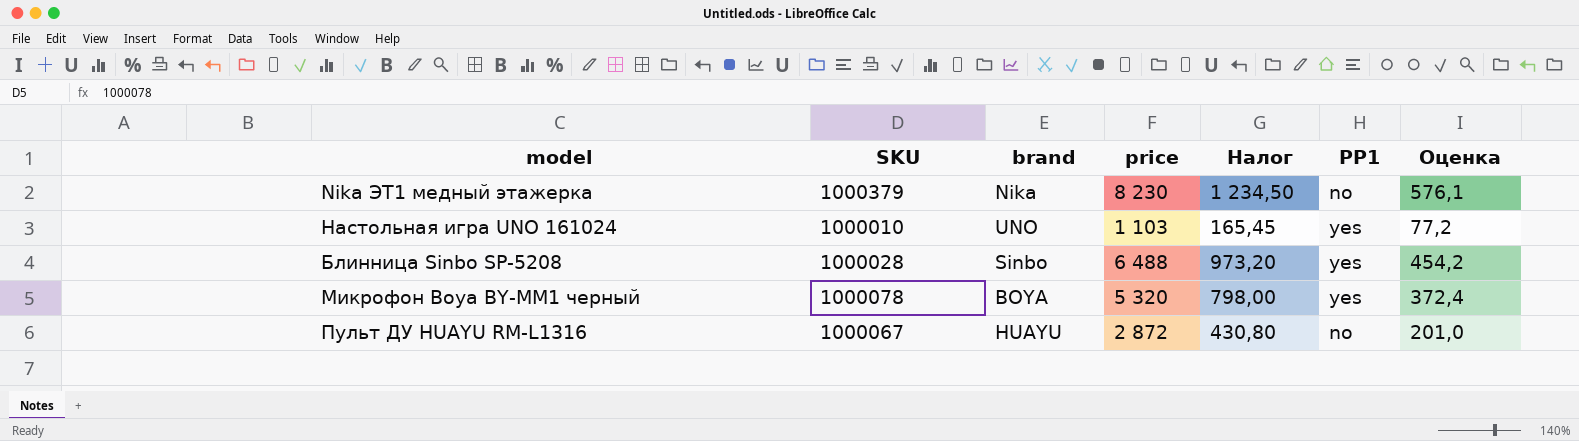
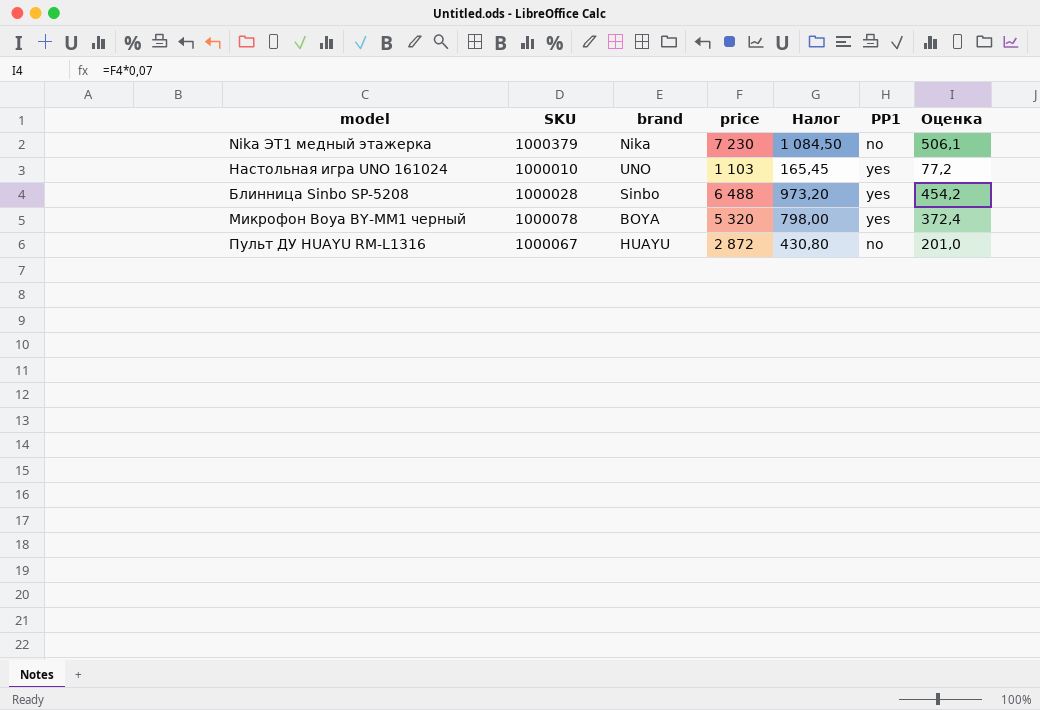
Nika ЭТ1 медный этажерка | price: 8 230 -> 7 230
Nika ЭТ1 медный этажерка | Налог: 1 234,50 -> 1 084,50
Nika ЭТ1 медный этажерка | Оценка: 576,1 -> 506,1

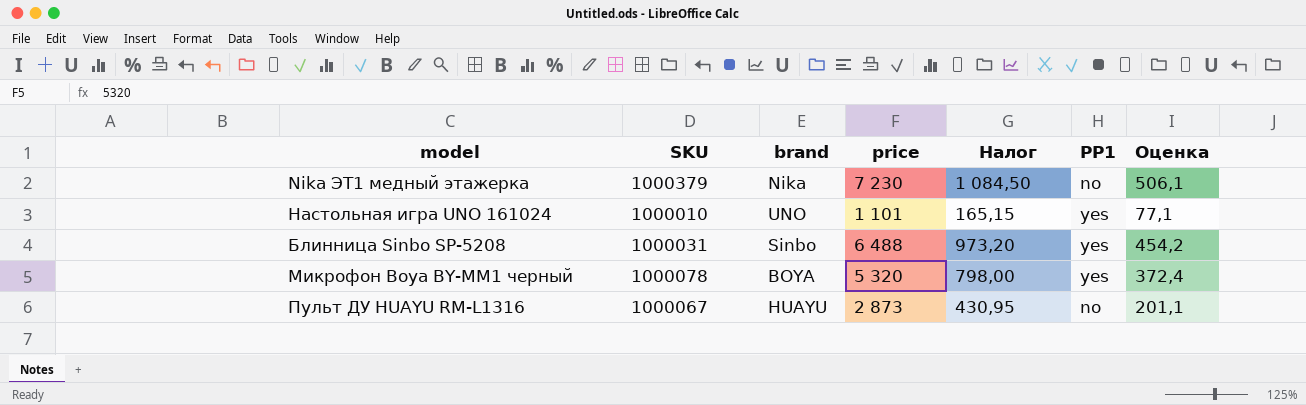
Настольная игра UNO 161024 | price: 1 103 -> 1 101
Настольная игра UNO 161024 | Налог: 165,45 -> 165,15
Настольная игра UNO 161024 | Оценка: 77,2 -> 77,1
Блинница Sinbo SP-5208 | SKU: 1000028 -> 1000031
Пульт ДУ HUAYU RM-L1316 | price: 2 872 -> 2 873
Пульт ДУ HUAYU RM-L1316 | Налог: 430,80 -> 430,95
Пульт ДУ HUAYU RM-L1316 | Оценка: 201,0 -> 201,1

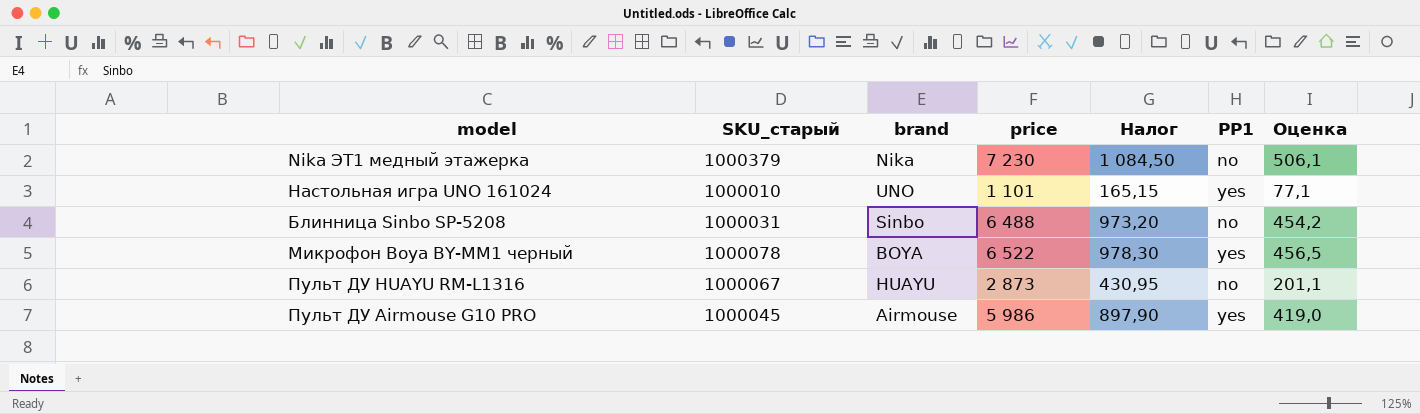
column name: SKU -> SKU_старый
Блинница Sinbo SP-5208 | PP1: yes -> no
Микрофон Boya BY-MM1 черный | price: 5 320 -> 6 522
Микрофон Boya BY-MM1 черный | Налог: 798,00 -> 978,30
Микрофон Boya BY-MM1 черный | Оценка: 372,4 -> 456,5
row Пульт ДУ Airmouse G10 PRO: none -> 1000045 | Airmouse | 5 986 | 897,90 | yes | 419,0

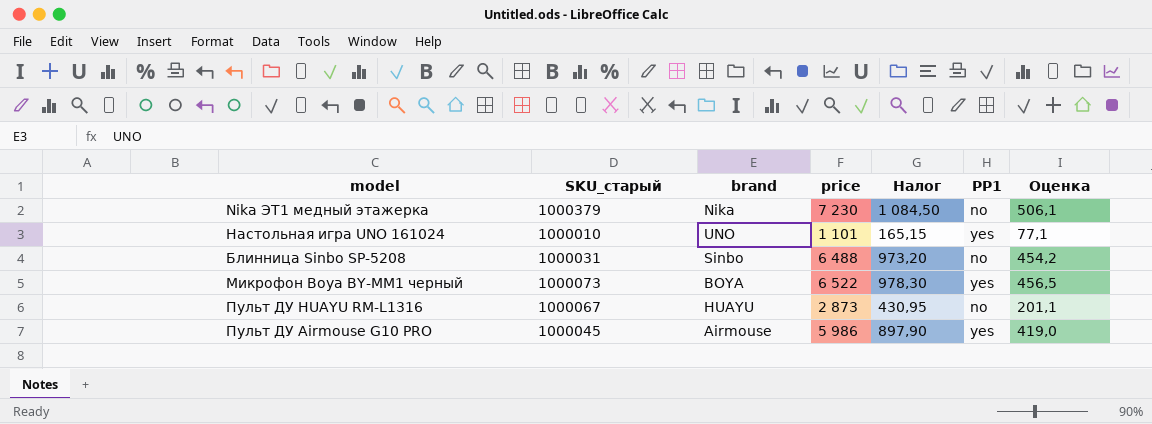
Микрофон Boya BY-MM1 черный | SKU_старый: 1000078 -> 1000073

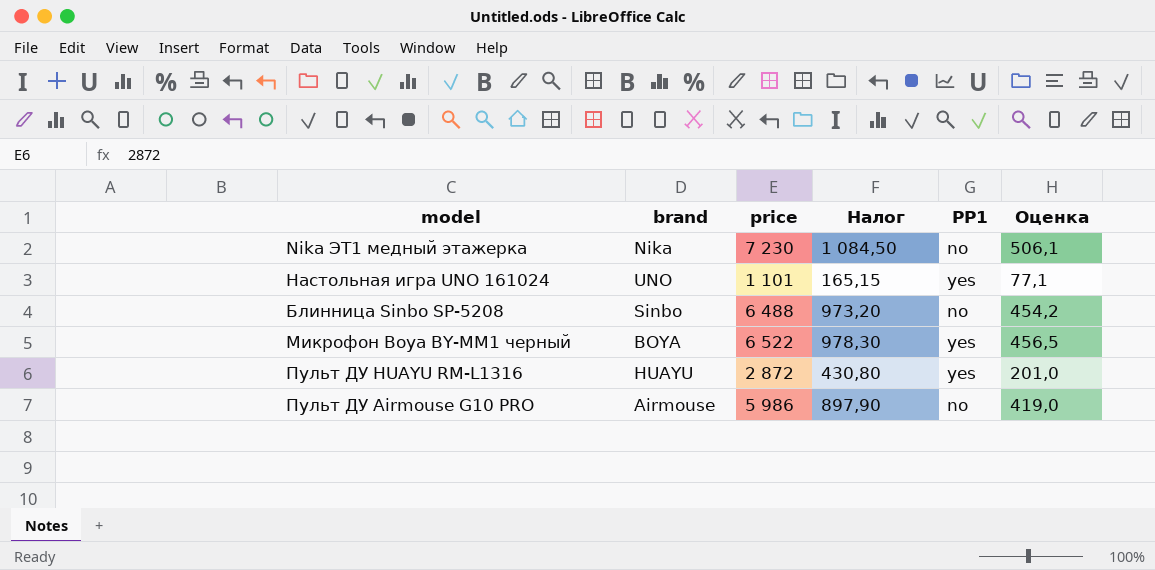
column SKU_старый | position: 2 -> none
Пульт ДУ HUAYU RM-L1316 | price: 2 873 -> 2 872
Пульт ДУ HUAYU RM-L1316 | Налог: 430,95 -> 430,80
Пульт ДУ HUAYU RM-L1316 | PP1: no -> yes
Пульт ДУ HUAYU RM-L1316 | Оценка: 201,1 -> 201,0
Пульт ДУ Airmouse G10 PRO | PP1: yes -> no

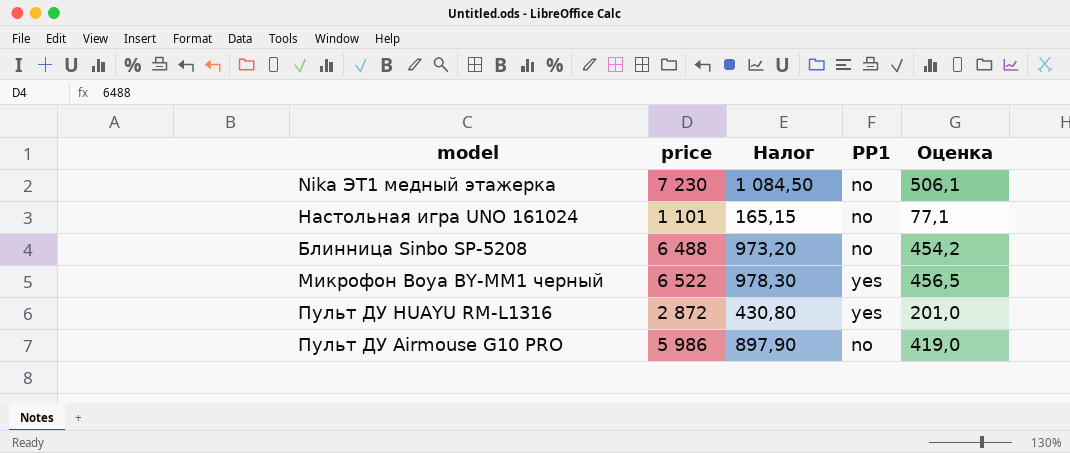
column brand | position: 2 -> none
Настольная игра UNO 161024 | PP1: yes -> no

